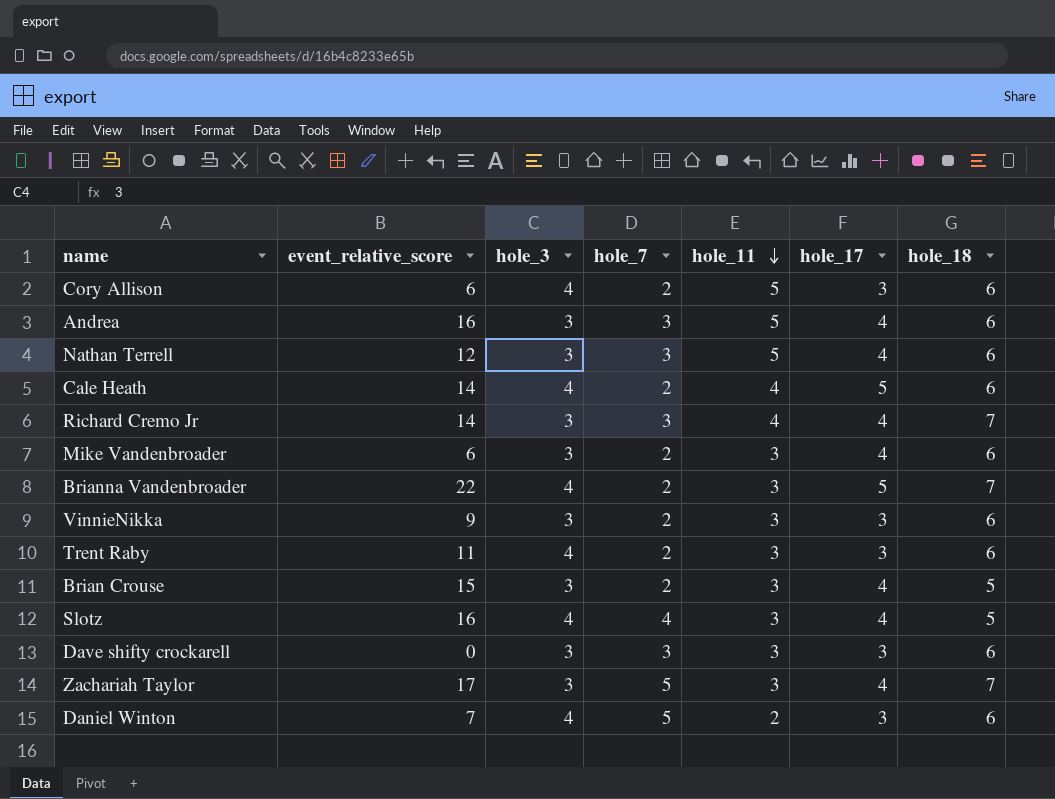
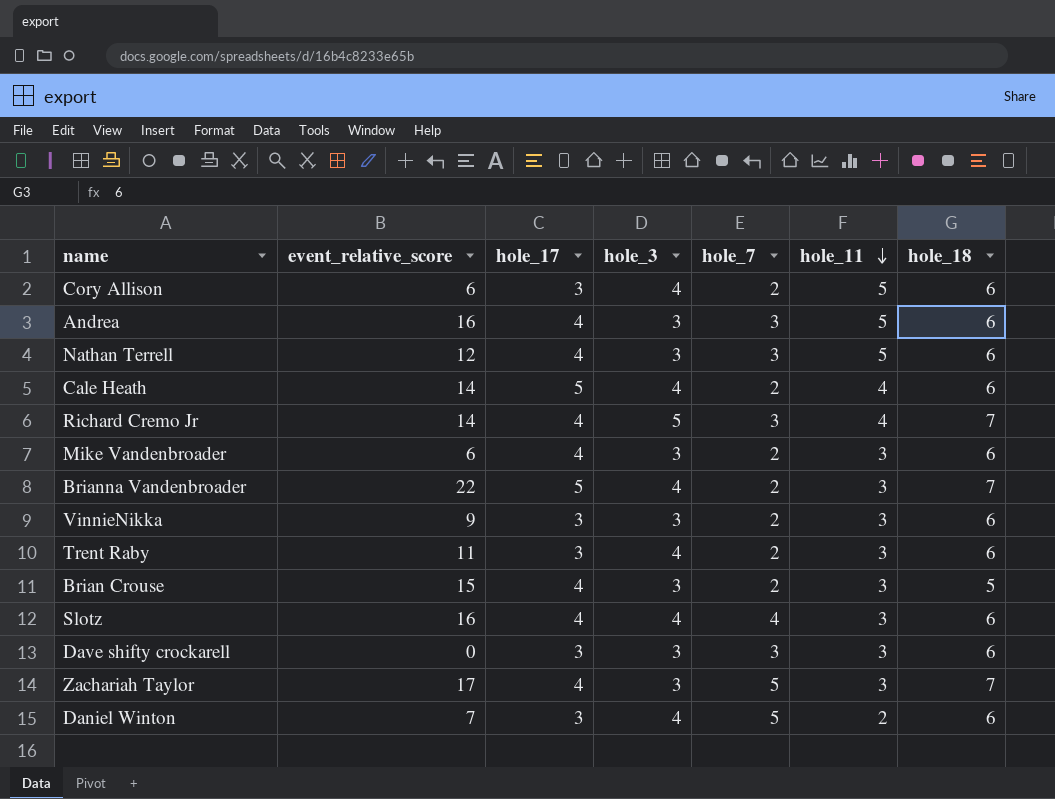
column hole_17 | position: 6 -> 3
Richard Cremo Jr | hole_3: 3 -> 5
Slotz | hole_18: 5 -> 6

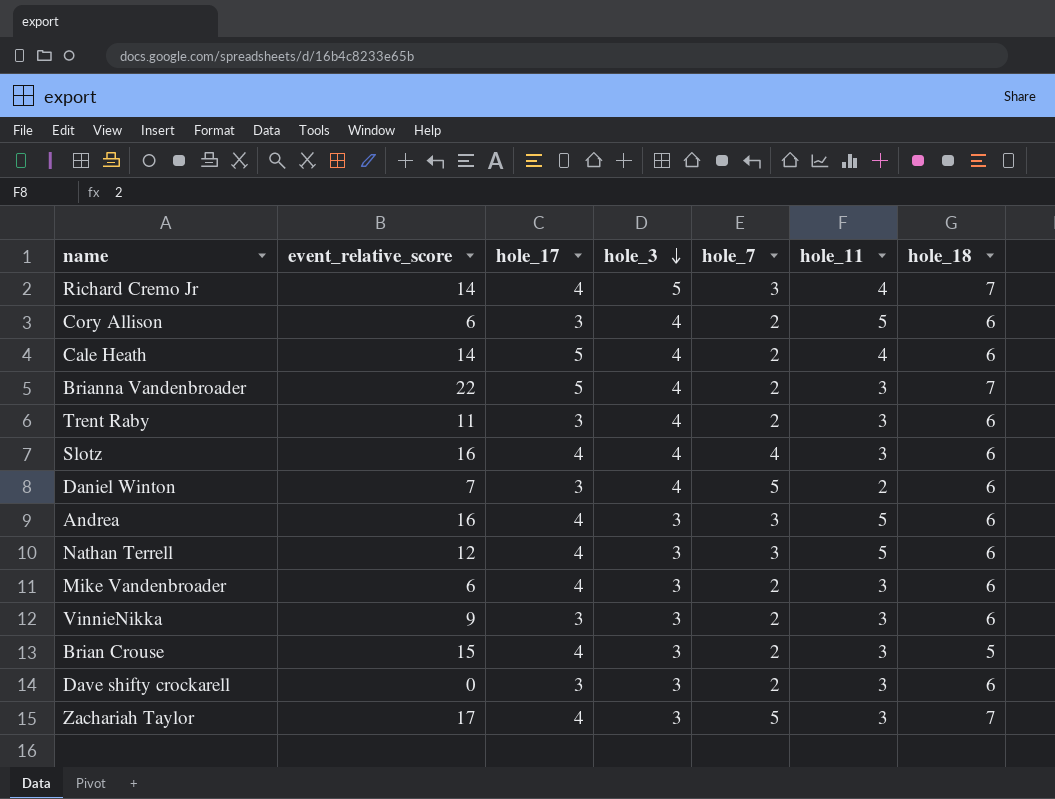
row order: hole_11 descending -> hole_3 descending
Dave shifty crockarell | hole_7: 3 -> 2

